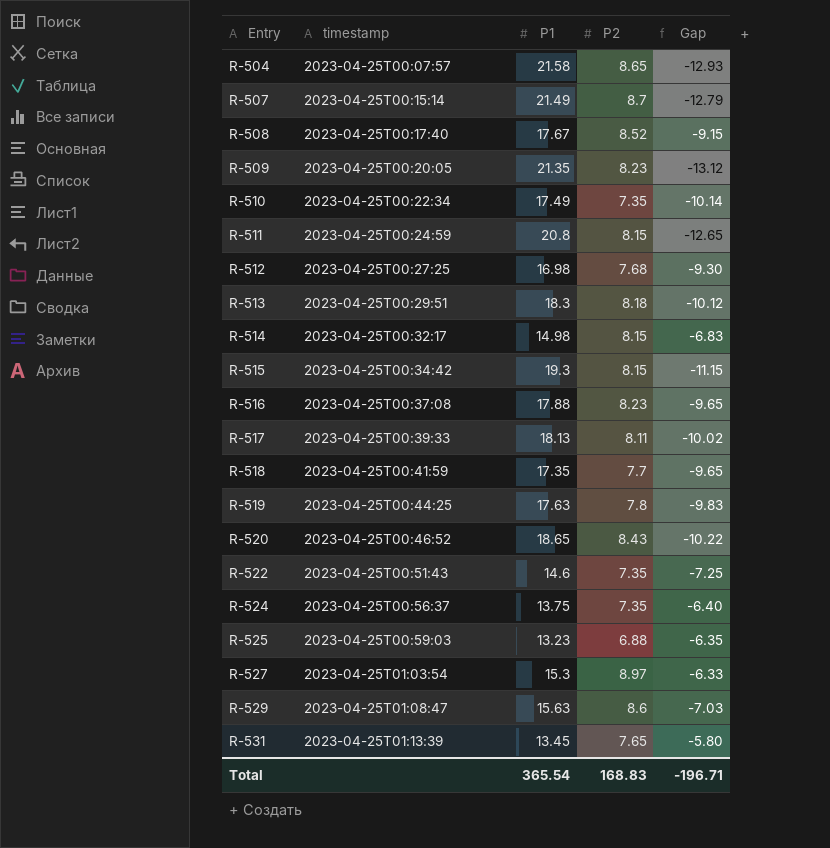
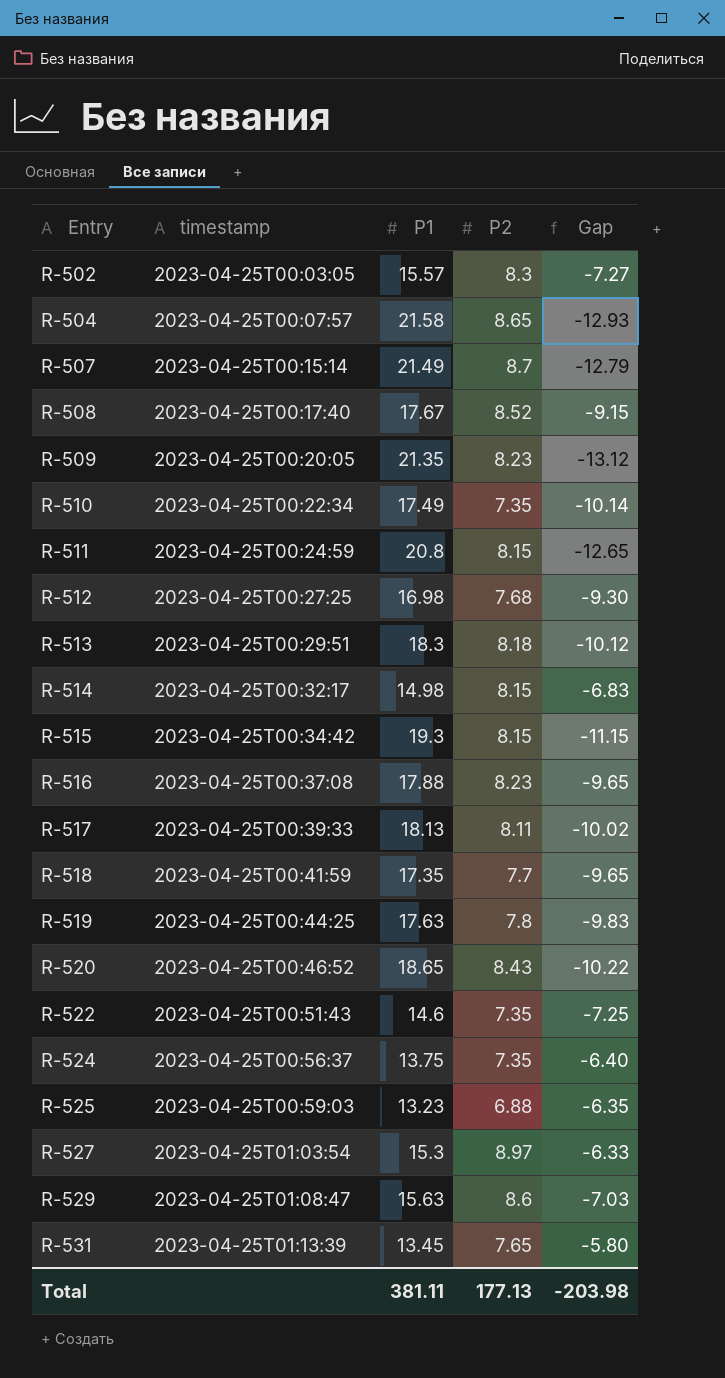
row R-502: none -> 2023-04-25T00:03:05 | 15.57 | 8.3 | -7.27
Total | P1: 365.54 -> 381.11
Total | P2: 168.83 -> 177.13
Total | Gap: -196.71 -> -203.98

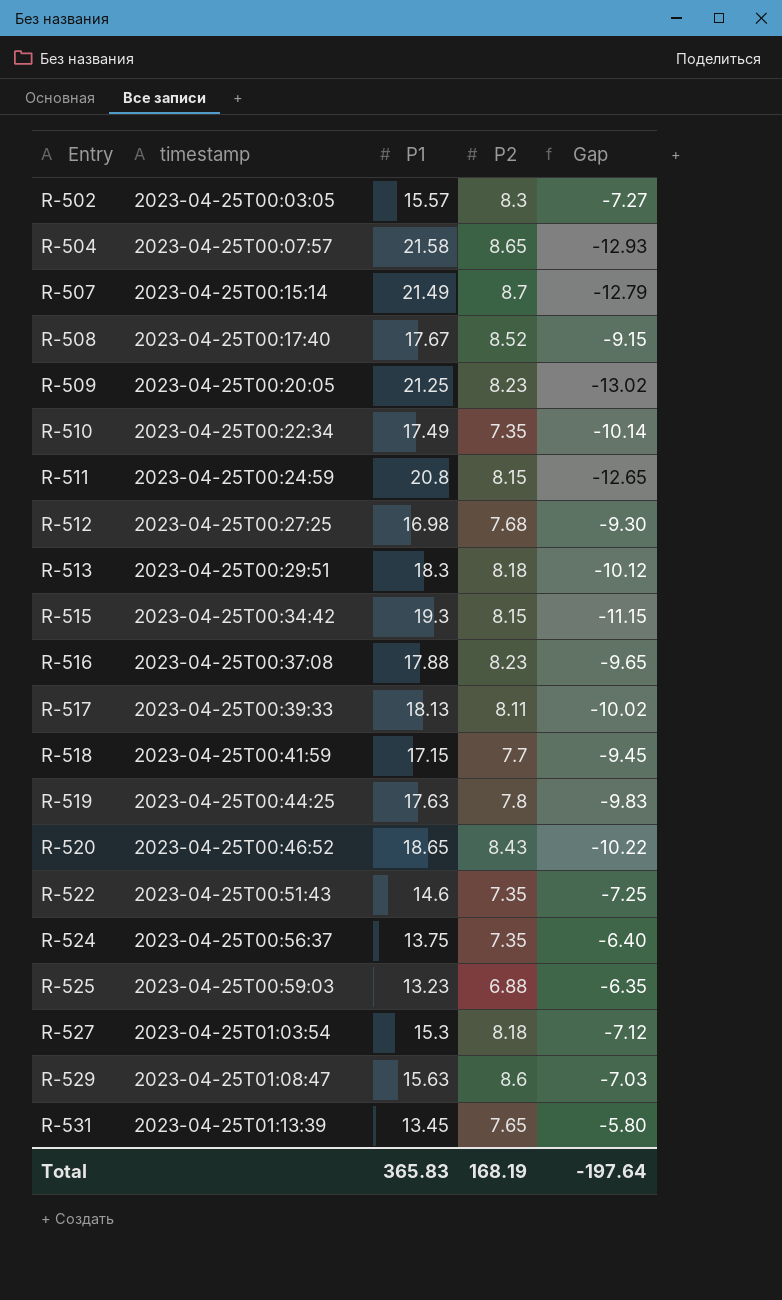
row R-514: 2023-04-25T00:32:17 | 14.98 | 8.15 | -6.83 -> none
R-509 | P1: 21.35 -> 21.25
R-509 | Gap: -13.12 -> -13.02
R-518 | P1: 17.35 -> 17.15
R-518 | Gap: -9.65 -> -9.45
R-527 | P2: 8.97 -> 8.18
R-527 | Gap: -6.33 -> -7.12
Total | P1: 381.11 -> 365.83
Total | P2: 177.13 -> 168.19
Total | Gap: -203.98 -> -197.64

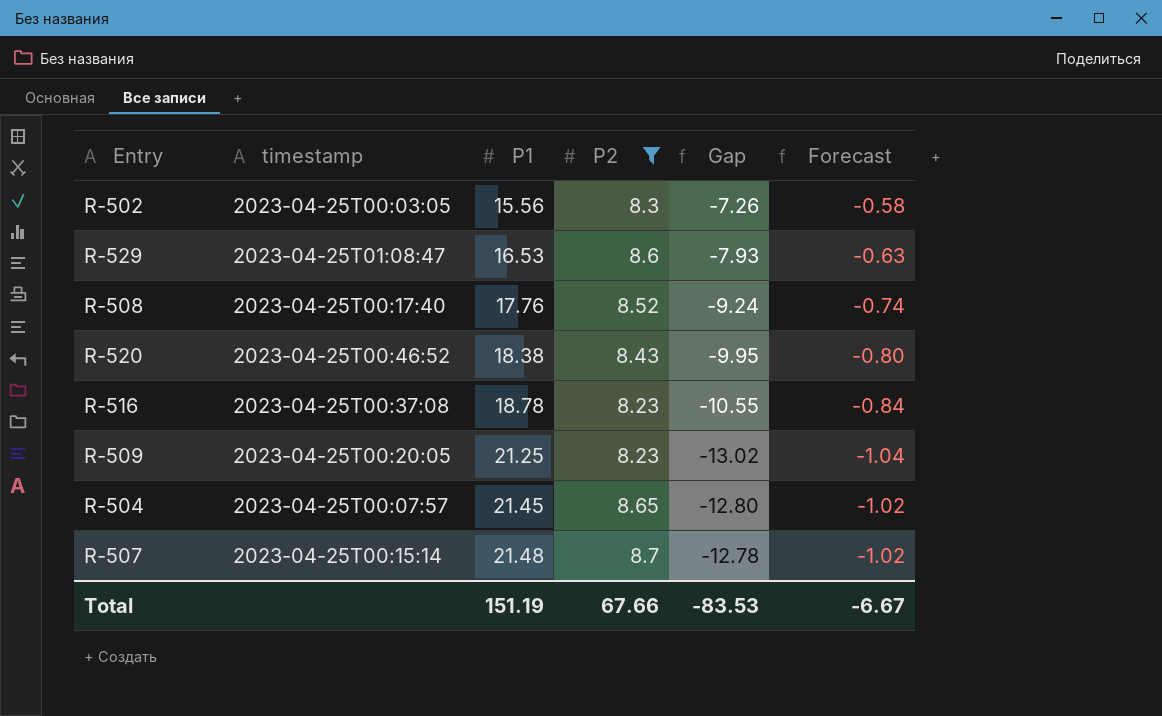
filter: none -> P2 >= 8.23
row order: Entry ascending -> P1 ascending
column Forecast | formula: none -> [Gap] * 0.08
R-502 | P1: 15.57 -> 15.56
R-502 | Gap: -7.27 -> -7.26
R-529 | P1: 15.63 -> 16.53
R-529 | Gap: -7.03 -> -7.93
R-508 | P1: 17.67 -> 17.76
R-508 | Gap: -9.15 -> -9.24
R-520 | P1: 18.65 -> 18.38
R-520 | Gap: -10.22 -> -9.95
R-516 | P1: 17.88 -> 18.78
R-516 | Gap: -9.65 -> -10.55
R-504 | P1: 21.58 -> 21.45
R-504 | Gap: -12.93 -> -12.80
R-507 | P1: 21.49 -> 21.48
R-507 | Gap: -12.79 -> -12.78
Total | P1: 365.83 -> 151.19
Total | P2: 168.19 -> 67.66
Total | Gap: -197.64 -> -83.53

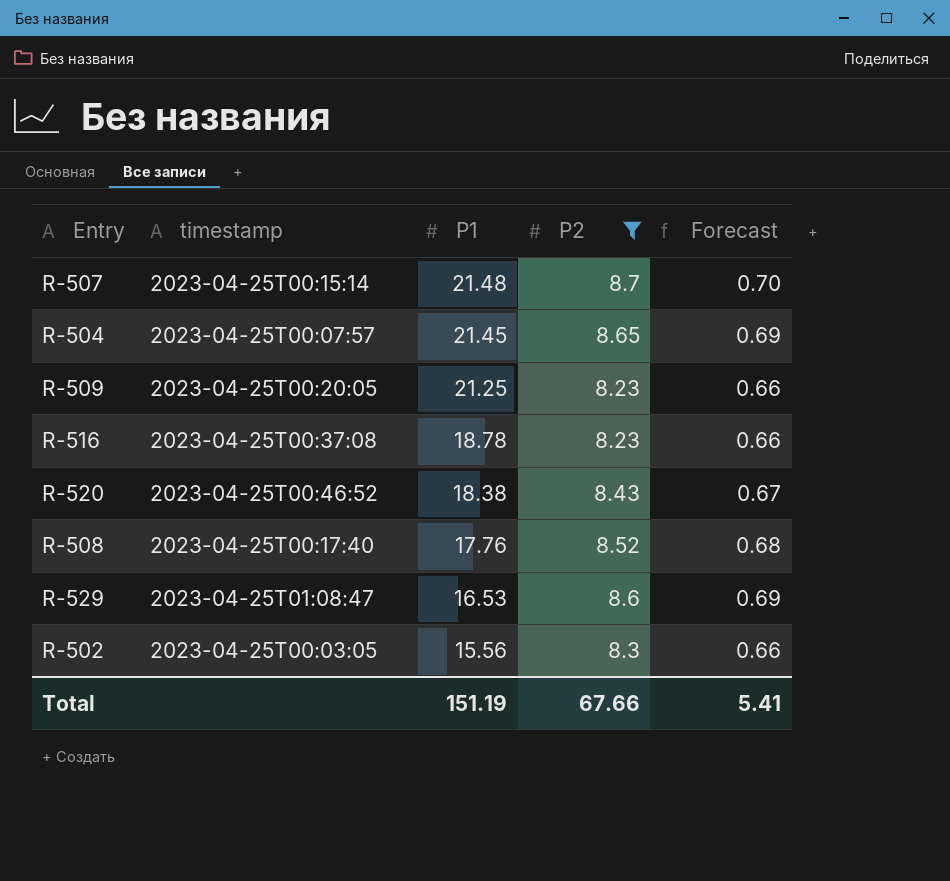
row order: P1 ascending -> P1 descending
column Gap | formula: [P2] - [P1] -> none
column Forecast | formula: [Gap] * 0.08 -> [P2] * 0.08
Total | Forecast: -6.67 -> 5.41

